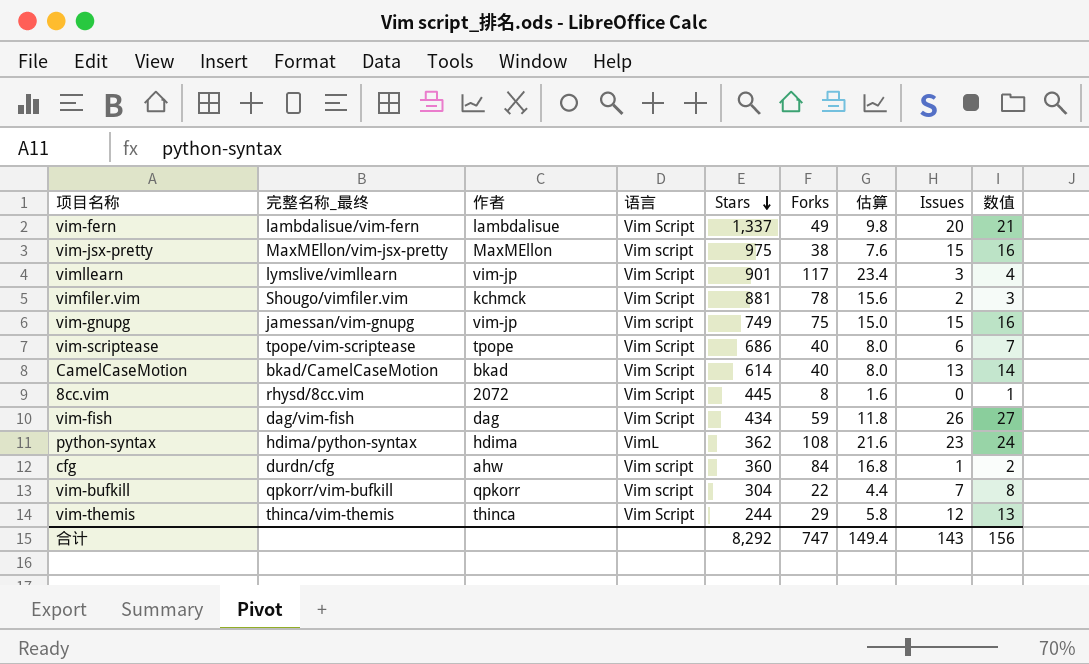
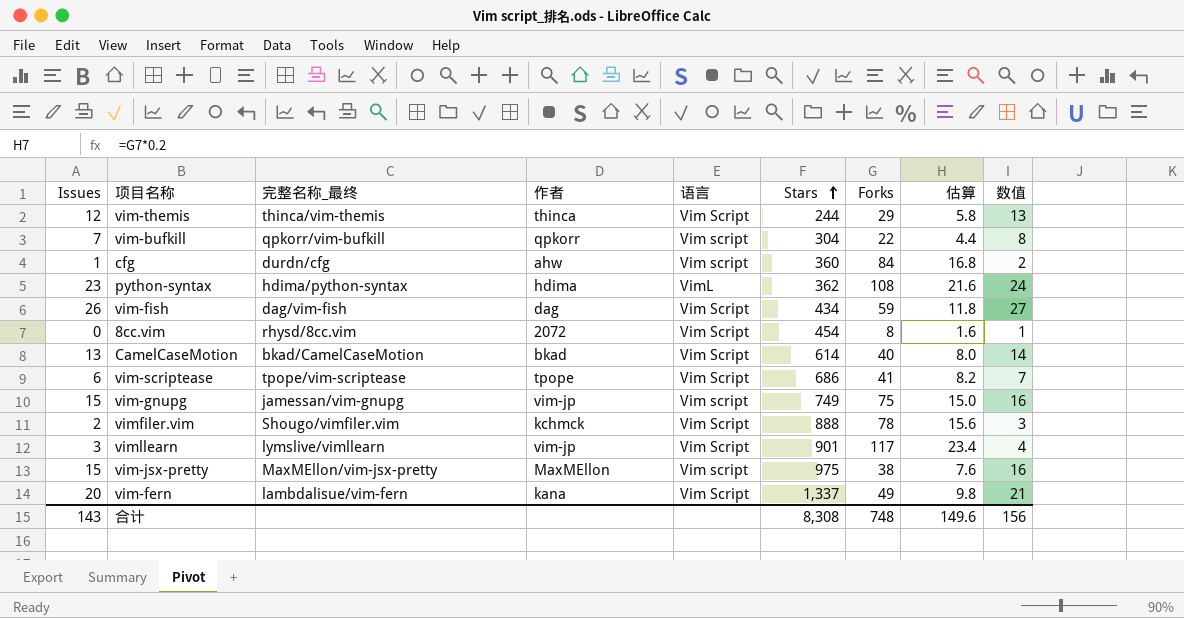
row order: Stars descending -> Stars ascending
column Issues | position: 8 -> 1
8cc.vim | Stars: 445 -> 454
vim-scriptease | Forks: 40 -> 41
vim-scriptease | 估算: 8.0 -> 8.2
vimfiler.vim | Stars: 881 -> 888
vim-fern | 作者: lambdalisue -> kana
合计 | Stars: 8,292 -> 8,308
合计 | Forks: 747 -> 748
合计 | 估算: 149.4 -> 149.6

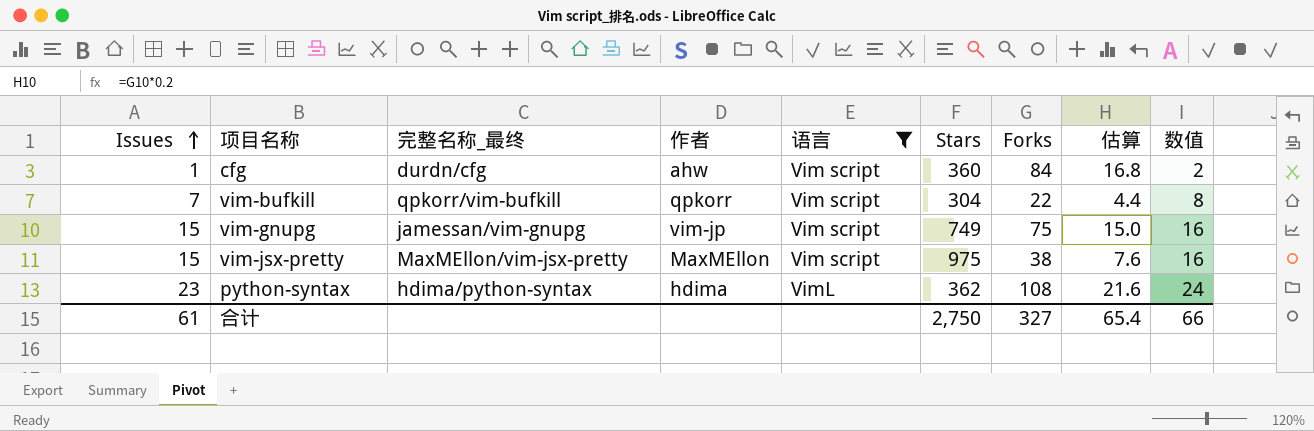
filter: none -> 语言 != Vim Script
row order: Stars ascending -> Issues ascending
合计 | Issues: 143 -> 61
合计 | Stars: 8,308 -> 2,750
合计 | Forks: 748 -> 327
合计 | 估算: 149.6 -> 65.4
合计 | 数值: 156 -> 66

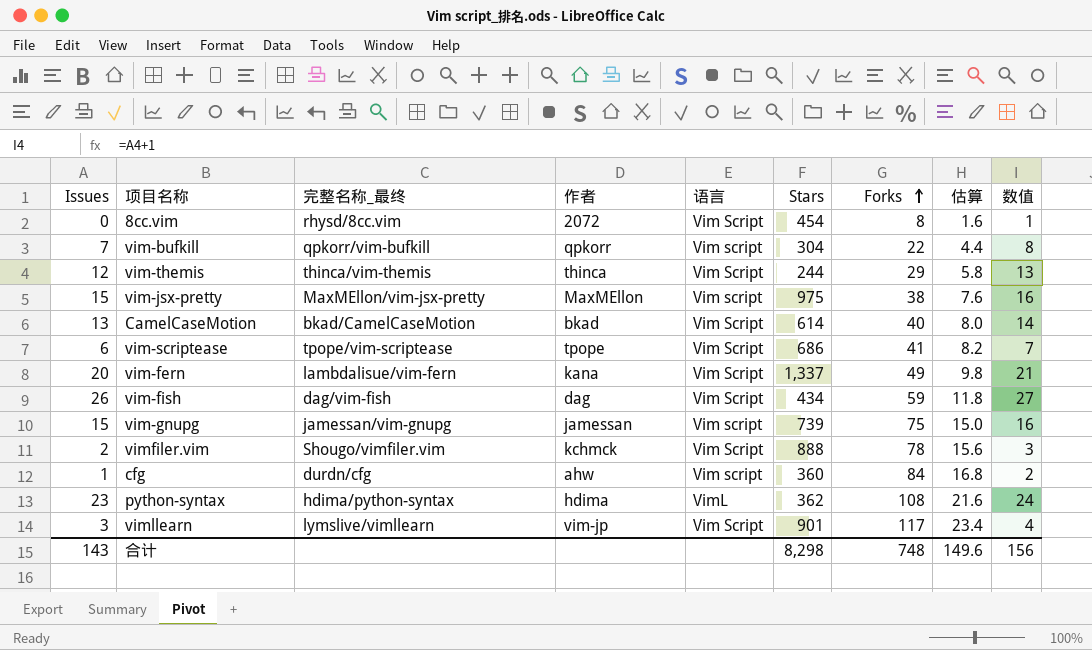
filter: 语言 != Vim Script -> none
row order: Issues ascending -> Forks ascending
vim-gnupg | 作者: vim-jp -> jamessan
vim-gnupg | Stars: 749 -> 739
合计 | Issues: 61 -> 143
合计 | Stars: 2,750 -> 8,298
合计 | Forks: 327 -> 748
合计 | 估算: 65.4 -> 149.6
合计 | 数值: 66 -> 156

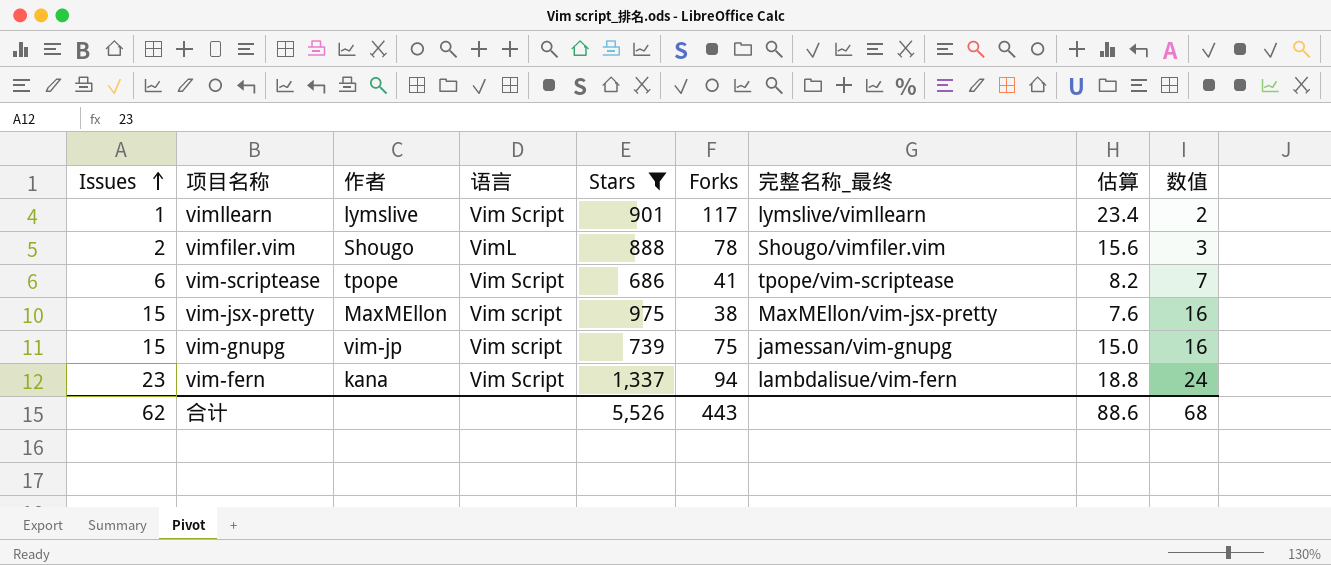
filter: none -> Stars >= 686
row order: Forks ascending -> Issues ascending
column 完整名称_最终 | position: 3 -> 7
vimllearn | Issues: 3 -> 1
vimllearn | 作者: vim-jp -> lymslive
vimllearn | 数值: 4 -> 2
vimfiler.vim | 作者: kchmck -> Shougo
vimfiler.vim | 语言: Vim Script -> VimL
vim-gnupg | 作者: jamessan -> vim-jp
vim-fern | Issues: 20 -> 23
vim-fern | Forks: 49 -> 94
vim-fern | 估算: 9.8 -> 18.8
vim-fern | 数值: 21 -> 24
合计 | Issues: 143 -> 62
合计 | Stars: 8,298 -> 5,526
合计 | Forks: 748 -> 443
合计 | 估算: 149.6 -> 88.6
合计 | 数值: 156 -> 68

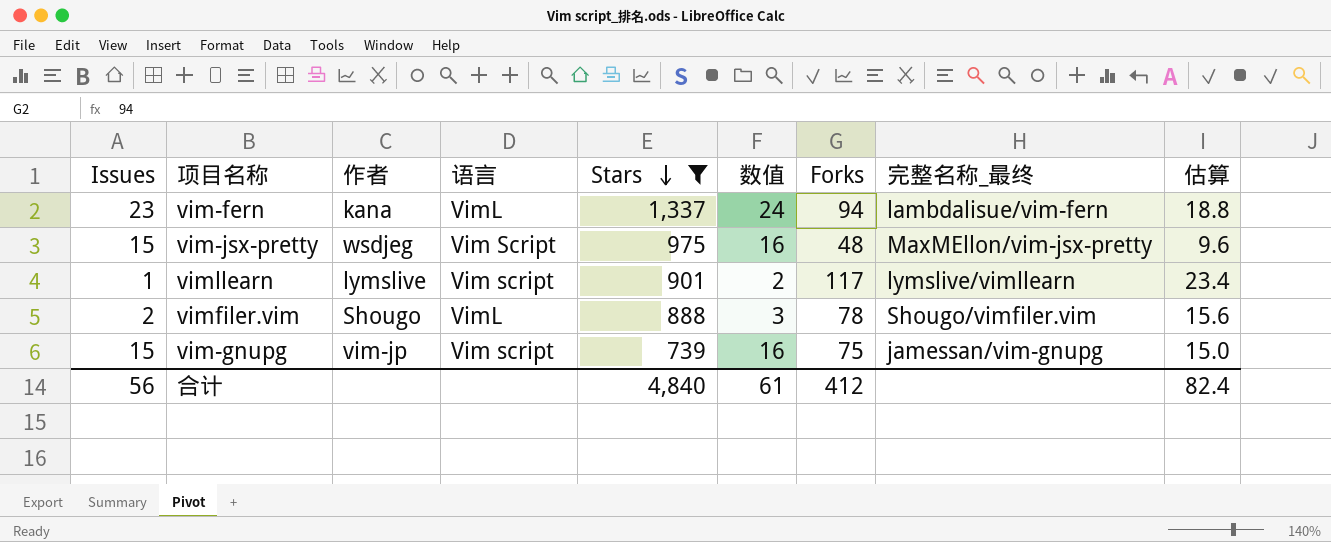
row order: Issues ascending -> Stars descending
column 数值 | position: 9 -> 6
row vim-scriptease: 6 | tpope | Vim Script | 686 | 41 | tpope/vim-scriptease | 8.2 | 7 -> none
vim-fern | 语言: Vim Script -> VimL
vim-jsx-pretty | 作者: MaxMEllon -> wsdjeg
vim-jsx-pretty | 语言: Vim script -> Vim Script
vim-jsx-pretty | Forks: 38 -> 48
vim-jsx-pretty | 估算: 7.6 -> 9.6
vimllearn | 语言: Vim Script -> Vim script
合计 | Issues: 62 -> 56
合计 | Stars: 5,526 -> 4,840
合计 | 数值: 68 -> 61
合计 | Forks: 443 -> 412
合计 | 估算: 88.6 -> 82.4

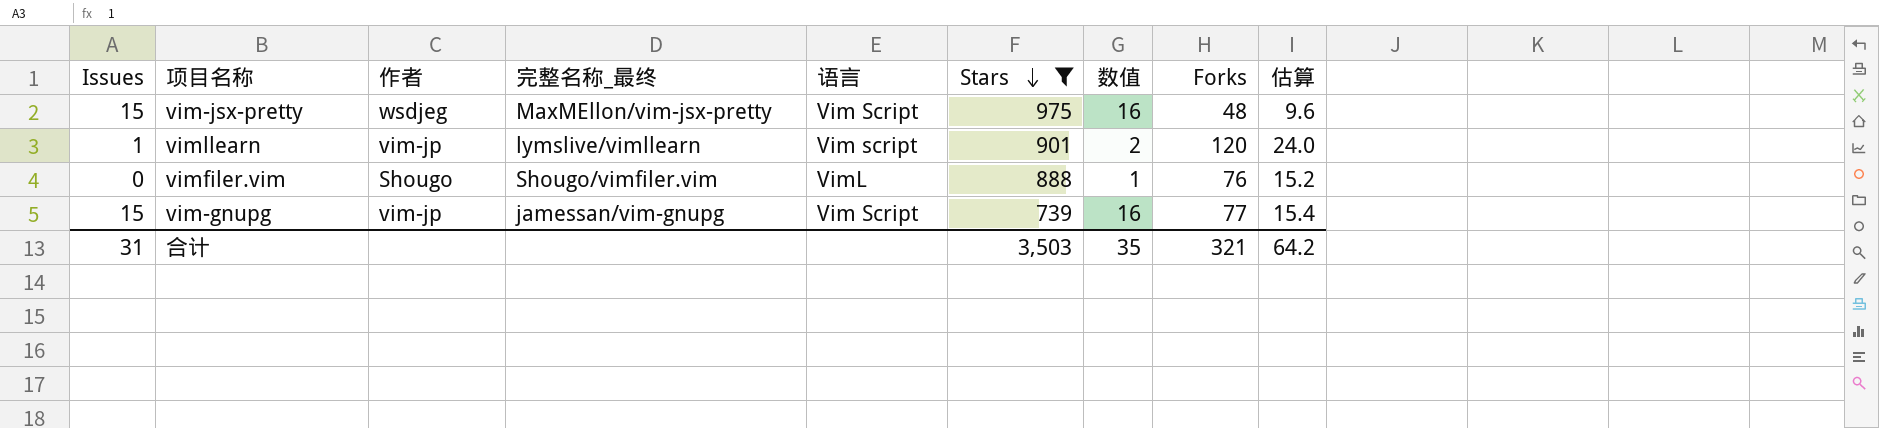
column 完整名称_最终 | position: 8 -> 4
row vim-fern: 23 | kana | VimL | 1,337 | 24 | 94 | lambdalisue/vim-fern | 18.8 -> none
vimllearn | 作者: lymslive -> vim-jp
vimllearn | Forks: 117 -> 120
vimllearn | 估算: 23.4 -> 24.0
vimfiler.vim | Issues: 2 -> 0
vimfiler.vim | 数值: 3 -> 1
vimfiler.vim | Forks: 78 -> 76
vimfiler.vim | 估算: 15.6 -> 15.2
vim-gnupg | 语言: Vim script -> Vim Script
vim-gnupg | Forks: 75 -> 77
vim-gnupg | 估算: 15.0 -> 15.4
合计 | Issues: 56 -> 31
合计 | Stars: 4,840 -> 3,503
合计 | 数值: 61 -> 35
合计 | Forks: 412 -> 321
合计 | 估算: 82.4 -> 64.2

